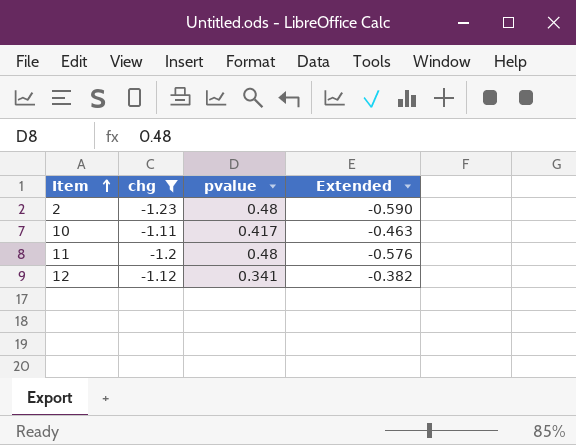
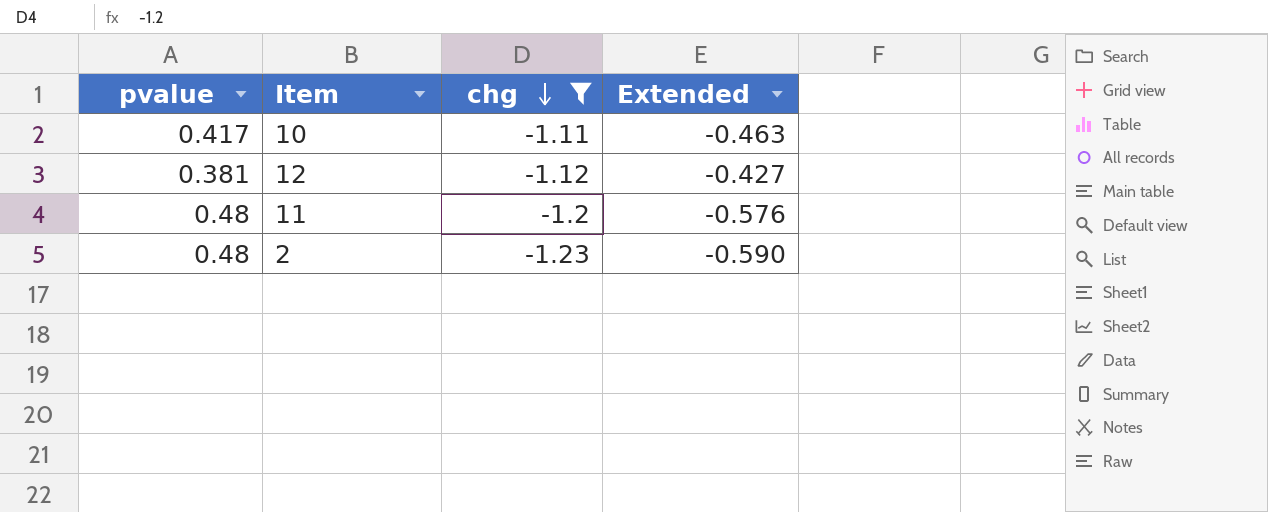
row order: Item ascending -> chg descending
column pvalue | position: 3 -> 1
12 | pvalue: 0.341 -> 0.381
12 | Extended: -0.382 -> -0.427

